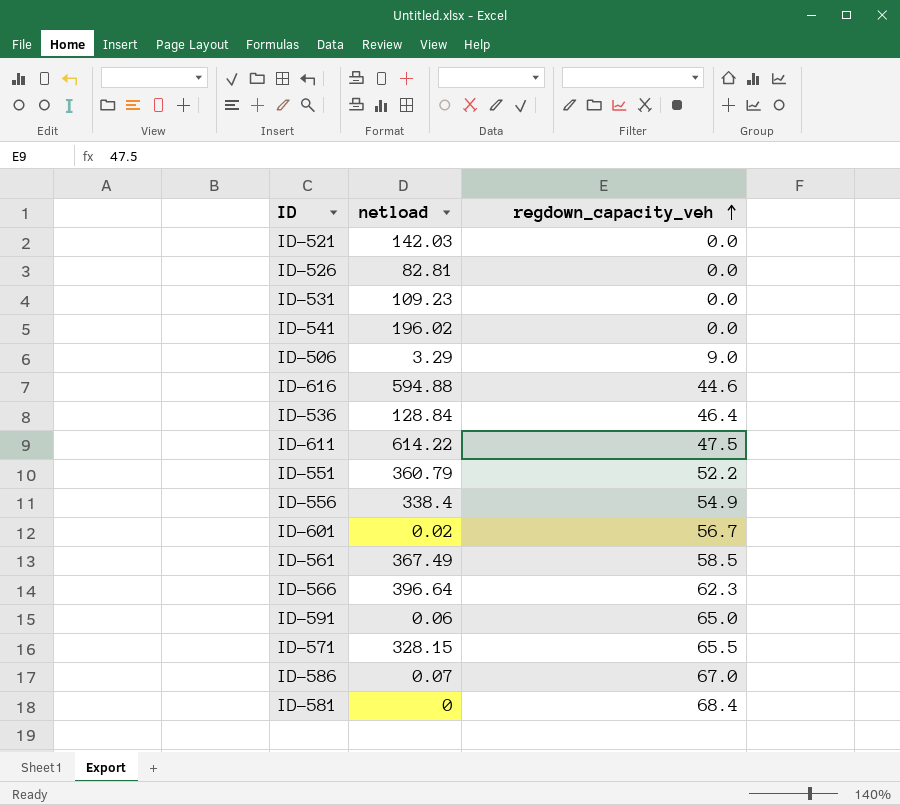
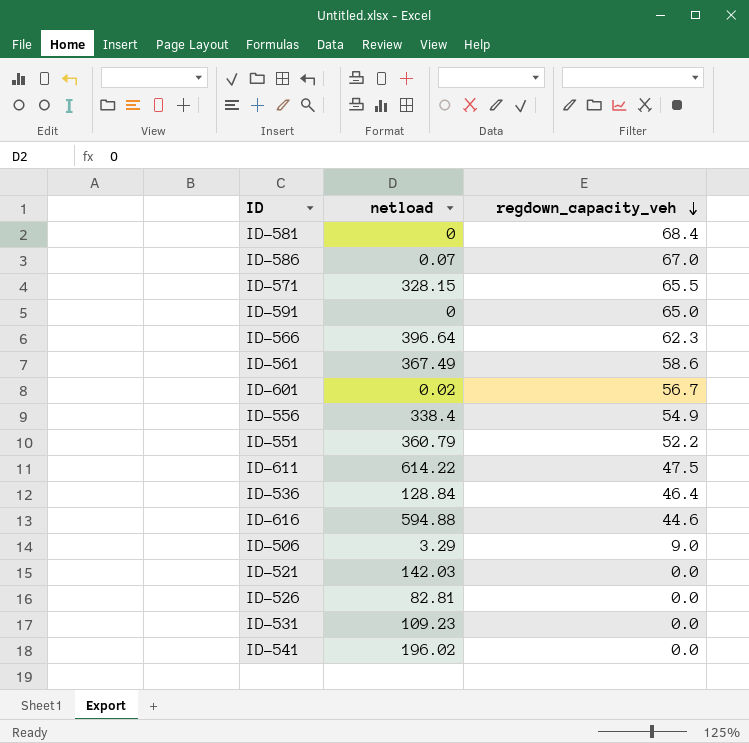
row order: regdown_capacity_veh ascending -> regdown_capacity_veh descending
ID-591 | netload: 0.06 -> 0
ID-561 | regdown_capacity_veh: 58.5 -> 58.6

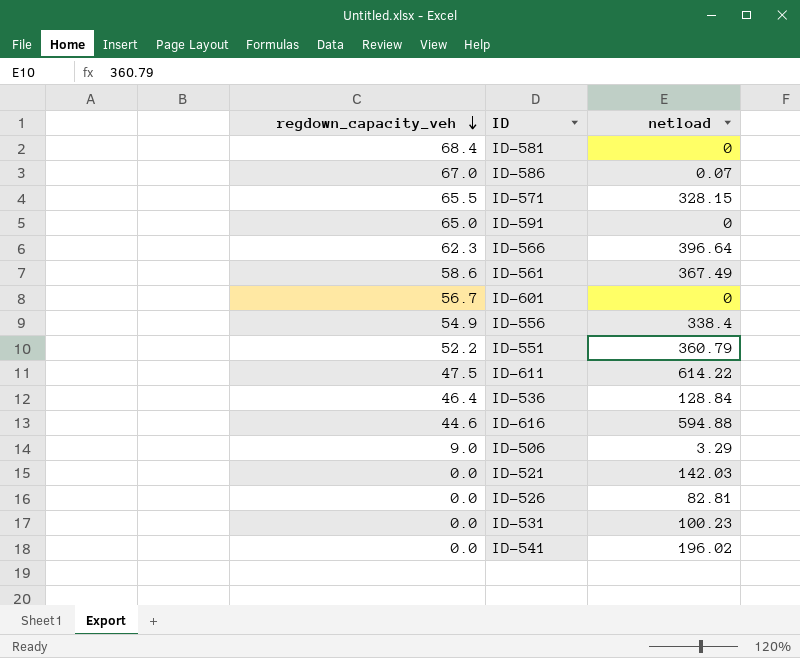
column regdown_capacity_veh | position: 3 -> 1
ID-601 | netload: 0.02 -> 0
ID-531 | netload: 109.23 -> 100.23

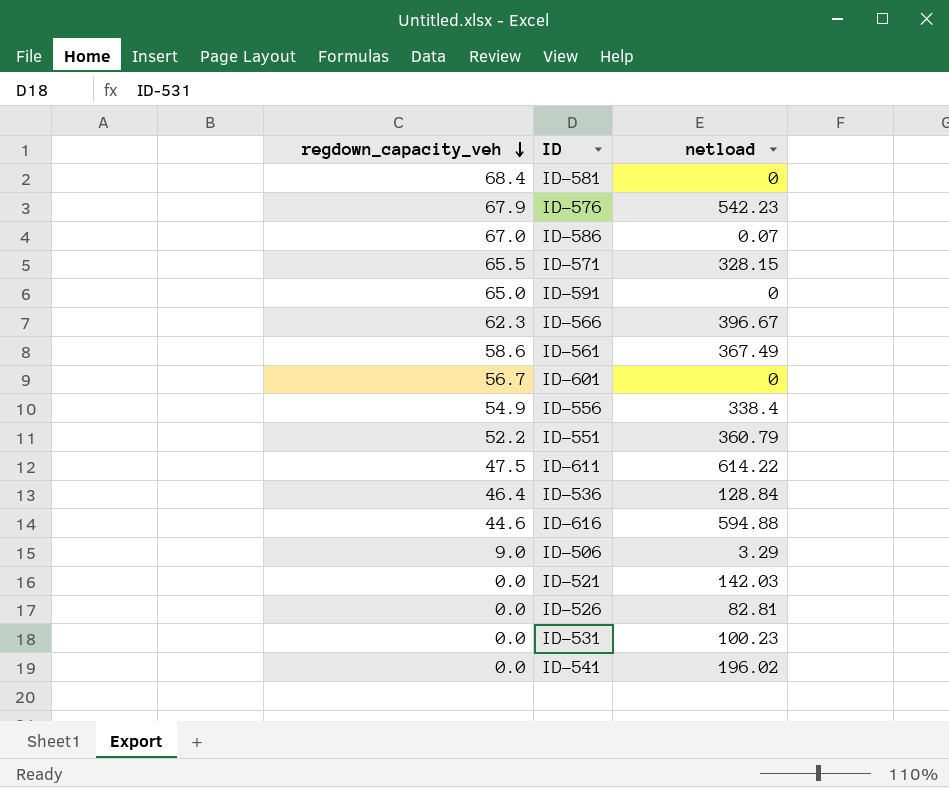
row ID-576: none -> 67.9 | 542.23
ID-566 | netload: 396.64 -> 396.67

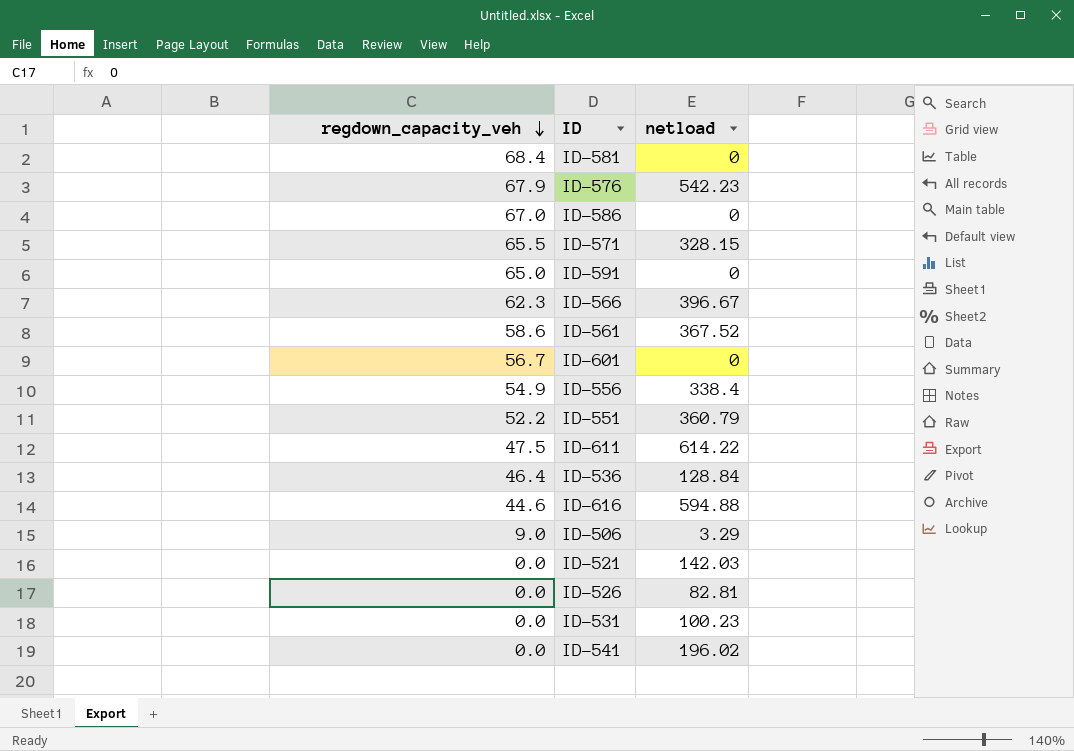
ID-586 | netload: 0.07 -> 0
ID-561 | netload: 367.49 -> 367.52

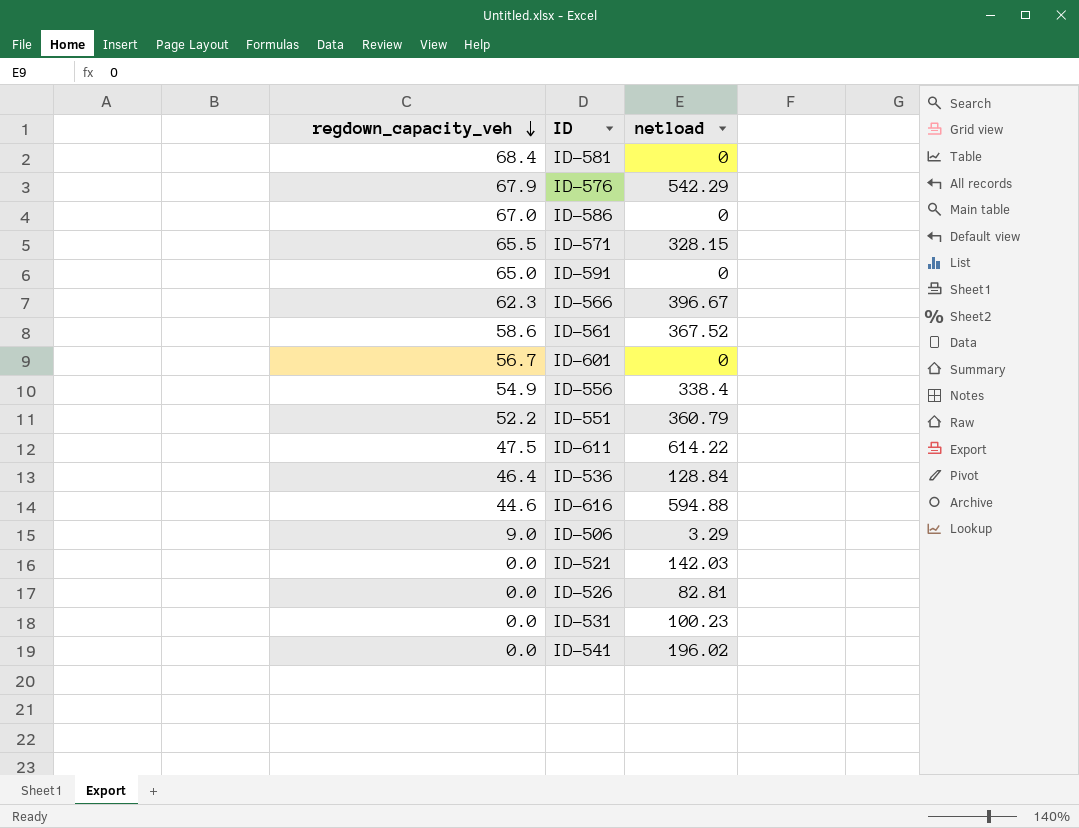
ID-576 | netload: 542.23 -> 542.29

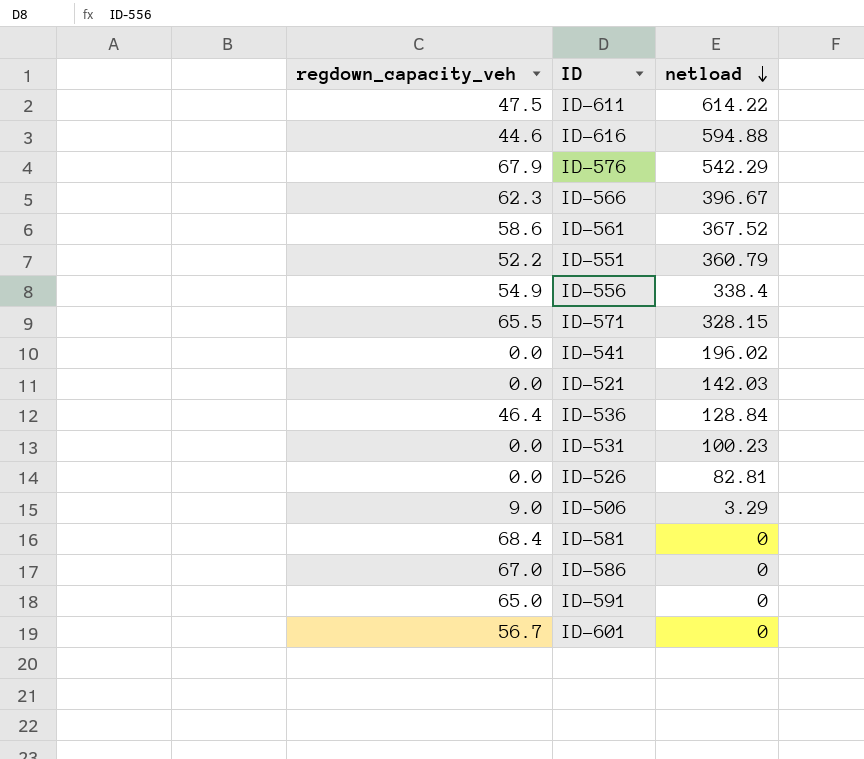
row order: regdown_capacity_veh descending -> netload descending

